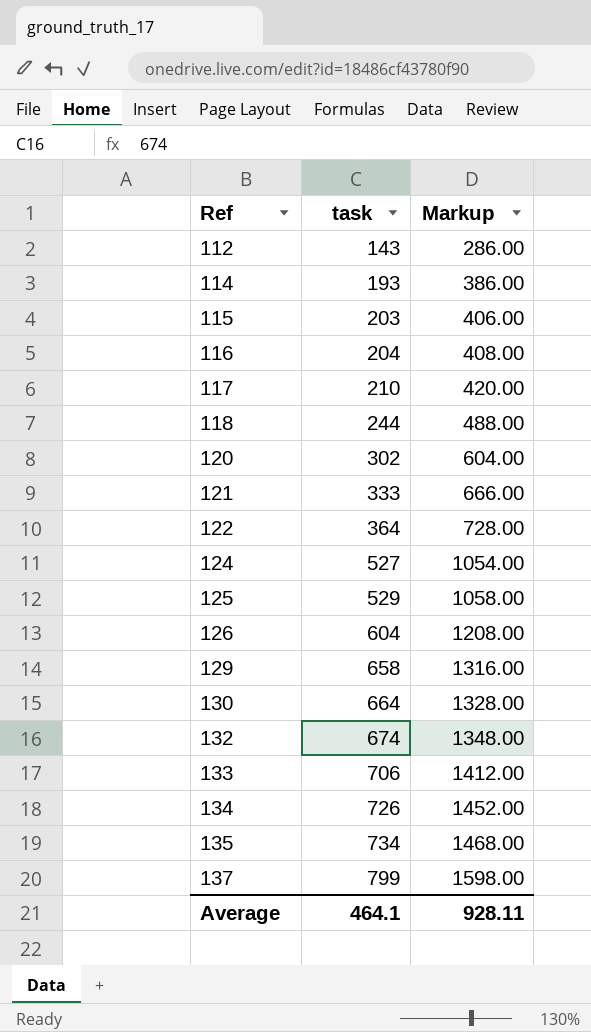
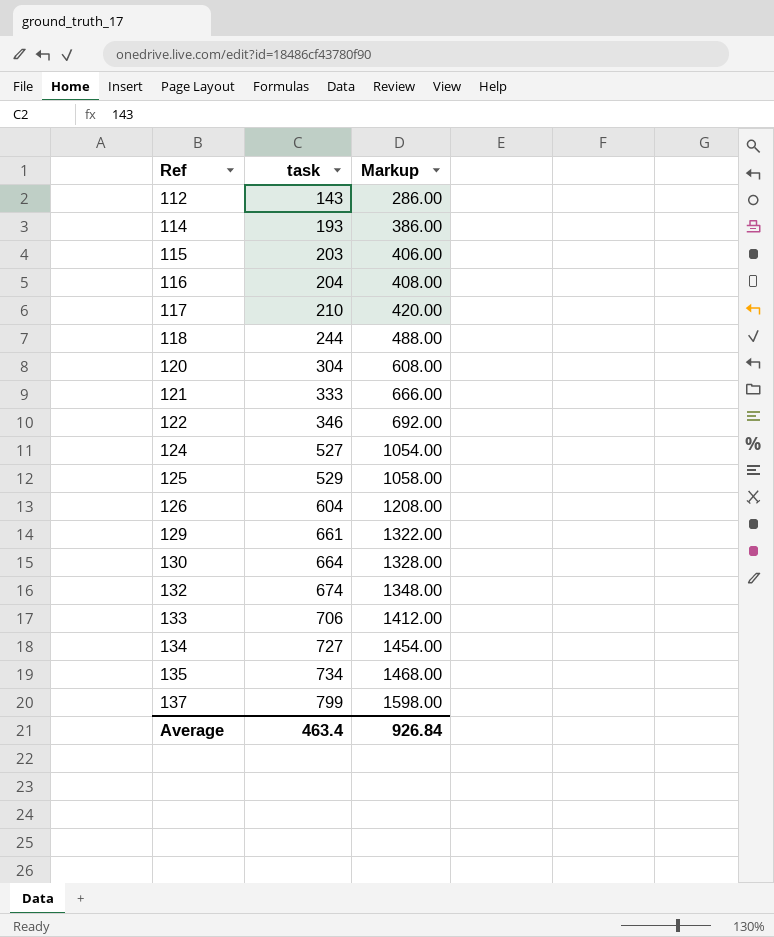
120 | task: 302 -> 304
120 | Markup: 604.00 -> 608.00
122 | task: 364 -> 346
122 | Markup: 728.00 -> 692.00
129 | task: 658 -> 661
129 | Markup: 1316.00 -> 1322.00
134 | task: 726 -> 727
134 | Markup: 1452.00 -> 1454.00
Average | task: 464.1 -> 463.4
Average | Markup: 928.11 -> 926.84

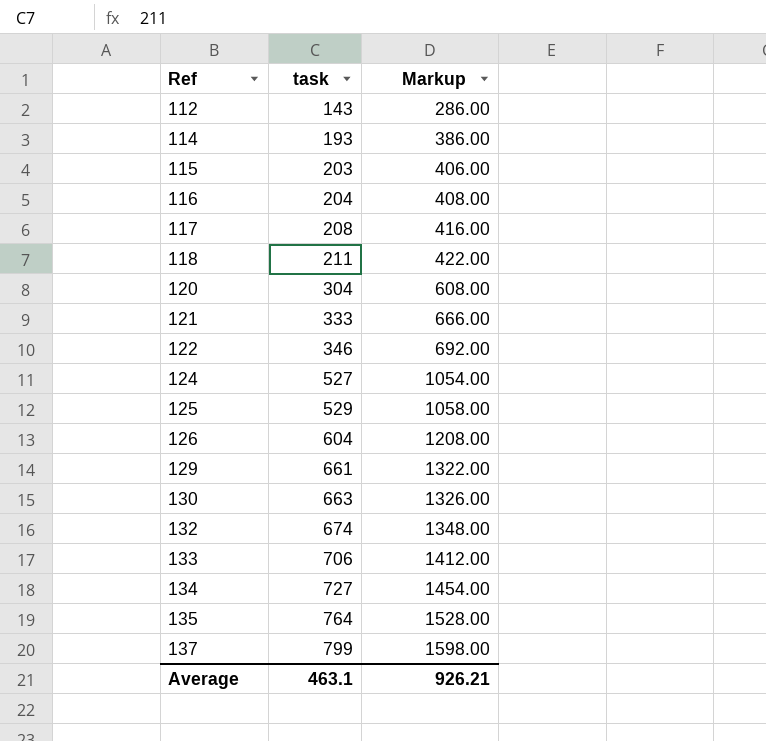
117 | task: 210 -> 208
117 | Markup: 420.00 -> 416.00
118 | task: 244 -> 211
118 | Markup: 488.00 -> 422.00
130 | task: 664 -> 663
130 | Markup: 1328.00 -> 1326.00
135 | task: 734 -> 764
135 | Markup: 1468.00 -> 1528.00
Average | task: 463.4 -> 463.1
Average | Markup: 926.84 -> 926.21

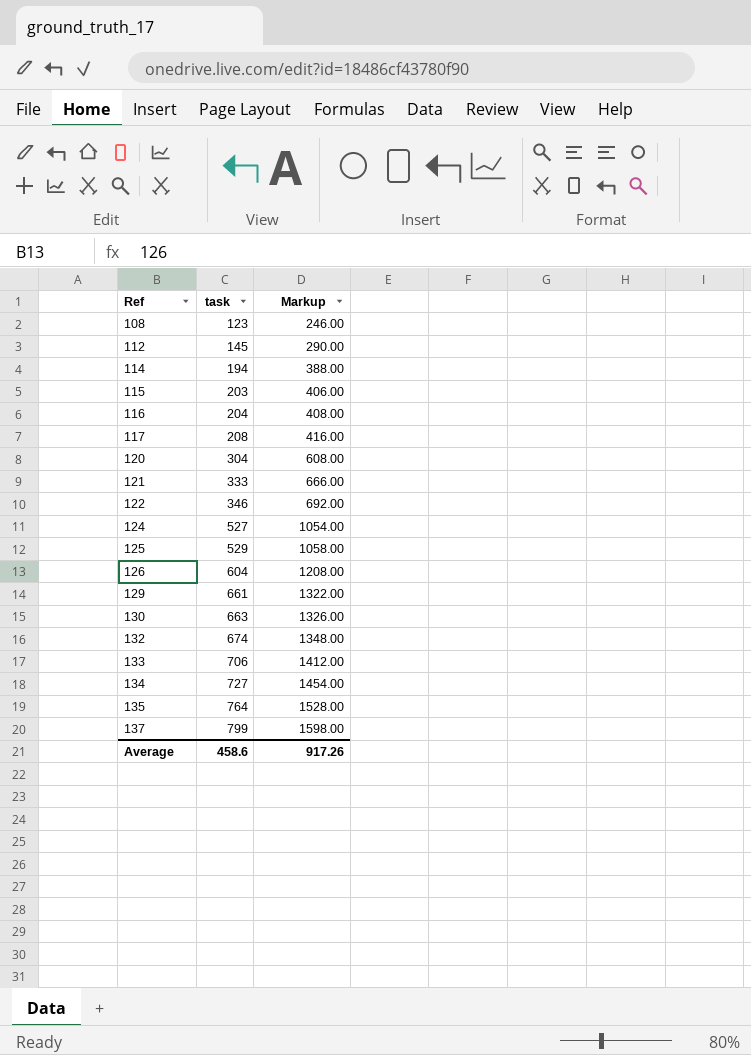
row 118: 211 | 422.00 -> none
row 108: none -> 123 | 246.00
112 | task: 143 -> 145
112 | Markup: 286.00 -> 290.00
114 | task: 193 -> 194
114 | Markup: 386.00 -> 388.00
Average | task: 463.1 -> 458.6
Average | Markup: 926.21 -> 917.26

